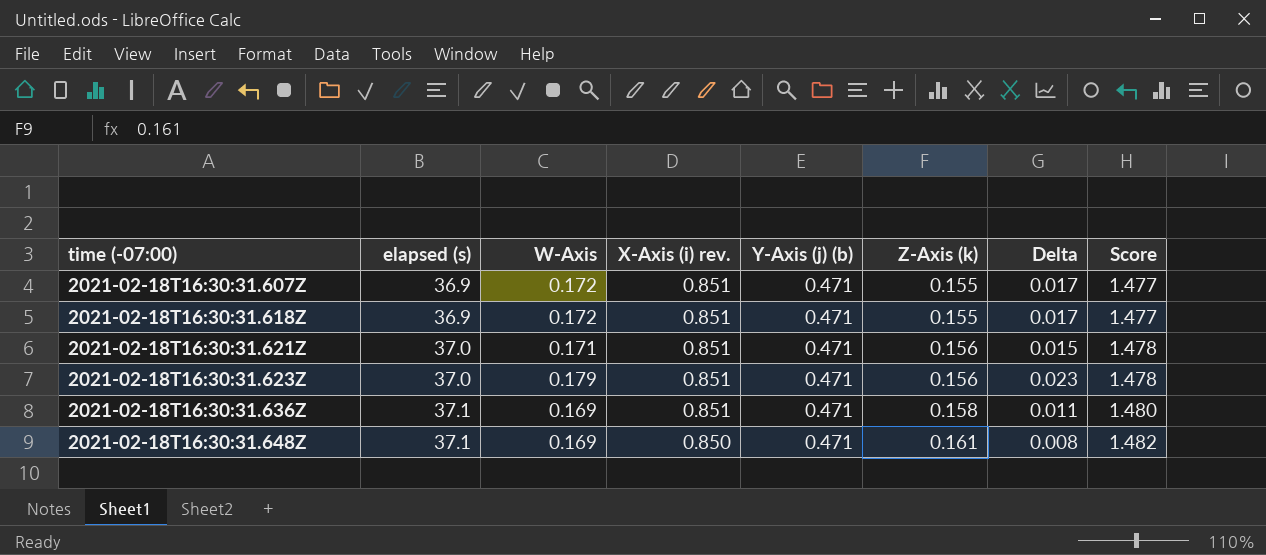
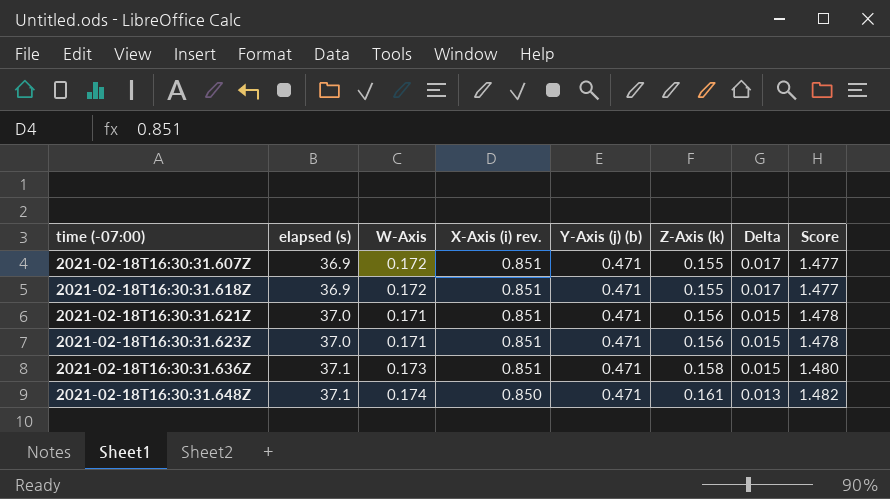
2021-02-18T16:30:31.623Z | W-Axis: 0.179 -> 0.171
2021-02-18T16:30:31.623Z | Delta: 0.023 -> 0.015
2021-02-18T16:30:31.636Z | W-Axis: 0.169 -> 0.173
2021-02-18T16:30:31.636Z | Delta: 0.011 -> 0.015
2021-02-18T16:30:31.648Z | W-Axis: 0.169 -> 0.174
2021-02-18T16:30:31.648Z | Delta: 0.008 -> 0.013

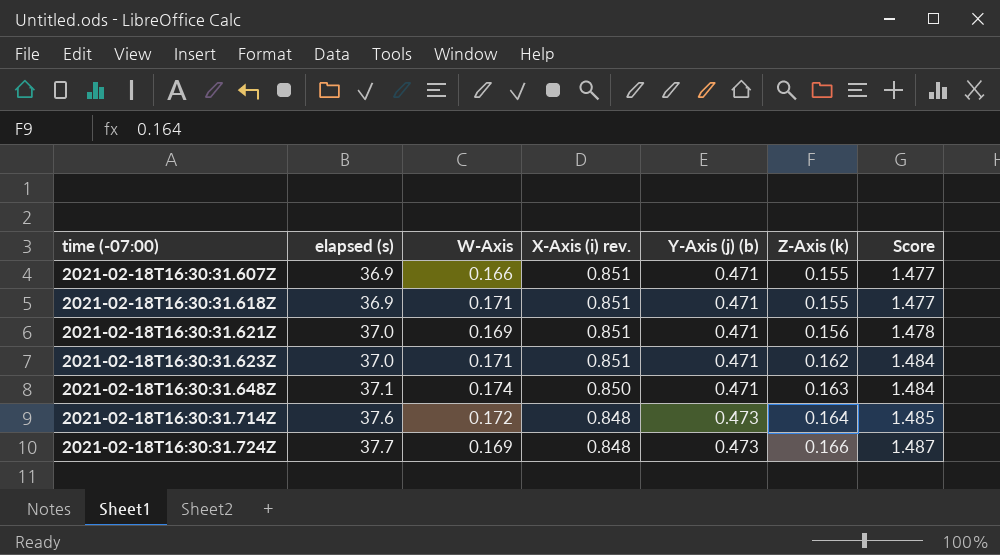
column Delta | formula: [W-Axis] - [Z-Axis (k)] -> none
row 2021-02-18T16:30:31.636Z: 37.1 | 0.173 | 0.851 | 0.471 | 0.158 | 0.015 | 1.480 -> none
2021-02-18T16:30:31.607Z | W-Axis: 0.172 -> 0.166
2021-02-18T16:30:31.618Z | W-Axis: 0.172 -> 0.171
2021-02-18T16:30:31.621Z | W-Axis: 0.171 -> 0.169
2021-02-18T16:30:31.623Z | Z-Axis (k): 0.156 -> 0.162
2021-02-18T16:30:31.623Z | Score: 1.478 -> 1.484
2021-02-18T16:30:31.648Z | Z-Axis (k): 0.161 -> 0.163
2021-02-18T16:30:31.648Z | Score: 1.482 -> 1.484
row 2021-02-18T16:30:31.714Z: none -> 37.6 | 0.172 | 0.848 | 0.473 | 0.164 | 1.485
row 2021-02-18T16:30:31.724Z: none -> 37.7 | 0.169 | 0.848 | 0.473 | 0.166 | 1.487

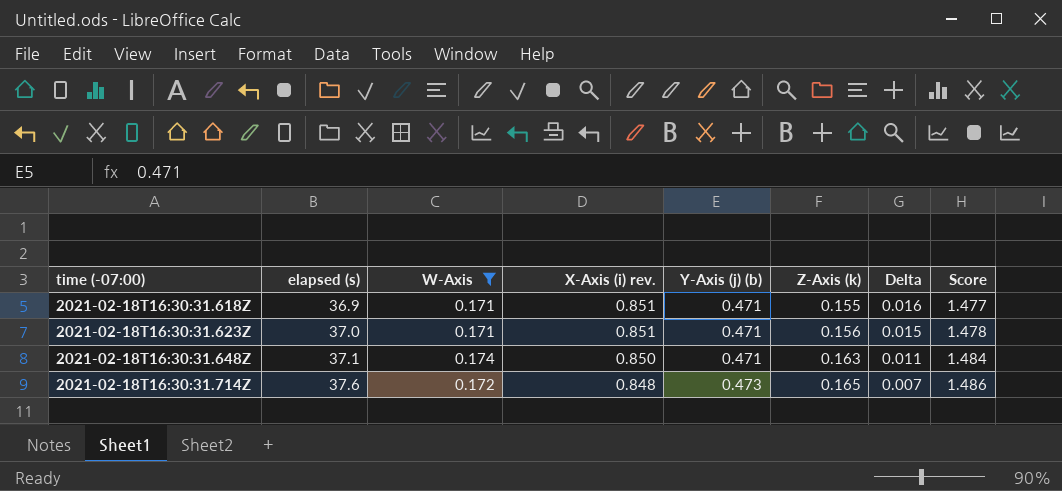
filter: none -> W-Axis >= 0.171
column Delta | formula: none -> [W-Axis] - [Z-Axis (k)]
2021-02-18T16:30:31.623Z | Z-Axis (k): 0.162 -> 0.156
2021-02-18T16:30:31.623Z | Score: 1.484 -> 1.478
2021-02-18T16:30:31.714Z | Z-Axis (k): 0.164 -> 0.165
2021-02-18T16:30:31.714Z | Score: 1.485 -> 1.486

